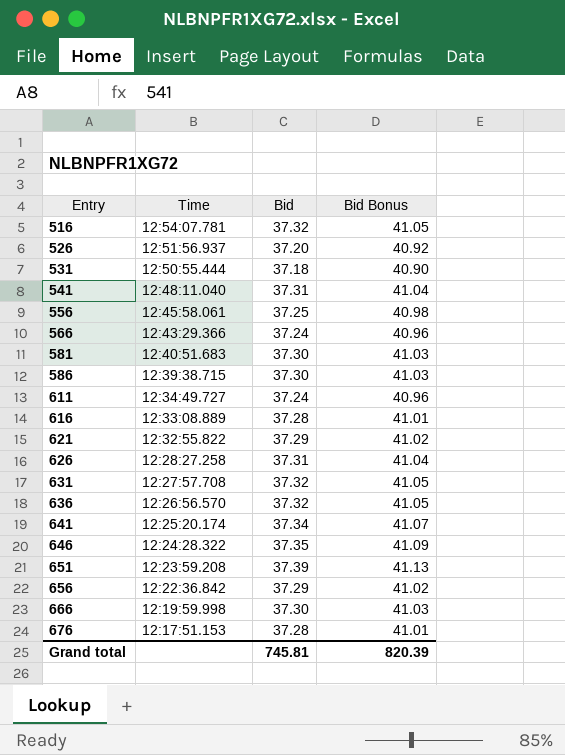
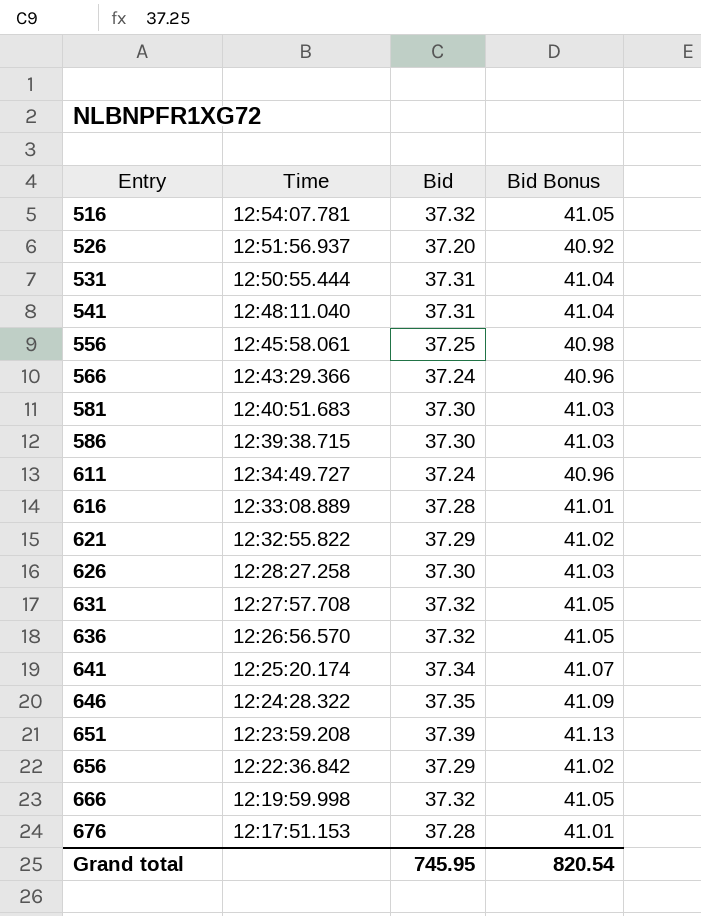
531 | Bid: 37.18 -> 37.31
531 | Bid Bonus: 40.90 -> 41.04
626 | Bid: 37.31 -> 37.30
626 | Bid Bonus: 41.04 -> 41.03
666 | Bid: 37.30 -> 37.32
666 | Bid Bonus: 41.03 -> 41.05
Grand total | Bid: 745.81 -> 745.95
Grand total | Bid Bonus: 820.39 -> 820.54

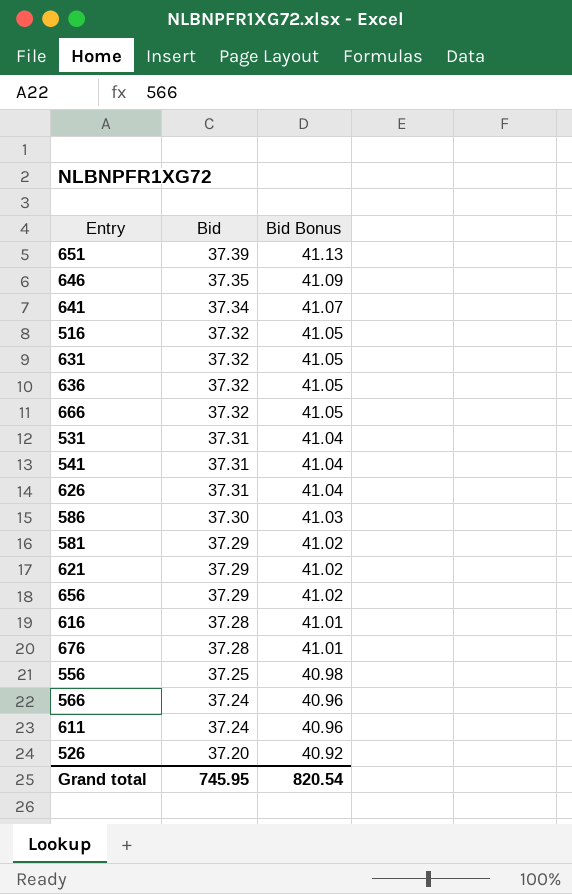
row order: Entry ascending -> Bid descending
column Time | position: 2 -> none
626 | Bid: 37.30 -> 37.31
626 | Bid Bonus: 41.03 -> 41.04
581 | Bid: 37.30 -> 37.29
581 | Bid Bonus: 41.03 -> 41.02

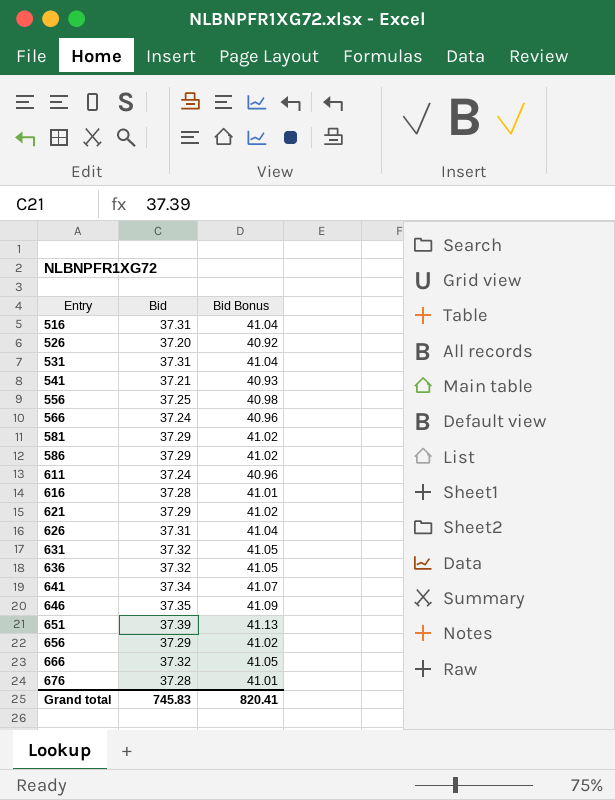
row order: Bid descending -> Entry ascending
516 | Bid: 37.32 -> 37.31
516 | Bid Bonus: 41.05 -> 41.04
541 | Bid: 37.31 -> 37.21
541 | Bid Bonus: 41.04 -> 40.93
586 | Bid: 37.30 -> 37.29
586 | Bid Bonus: 41.03 -> 41.02
Grand total | Bid: 745.95 -> 745.83
Grand total | Bid Bonus: 820.54 -> 820.41

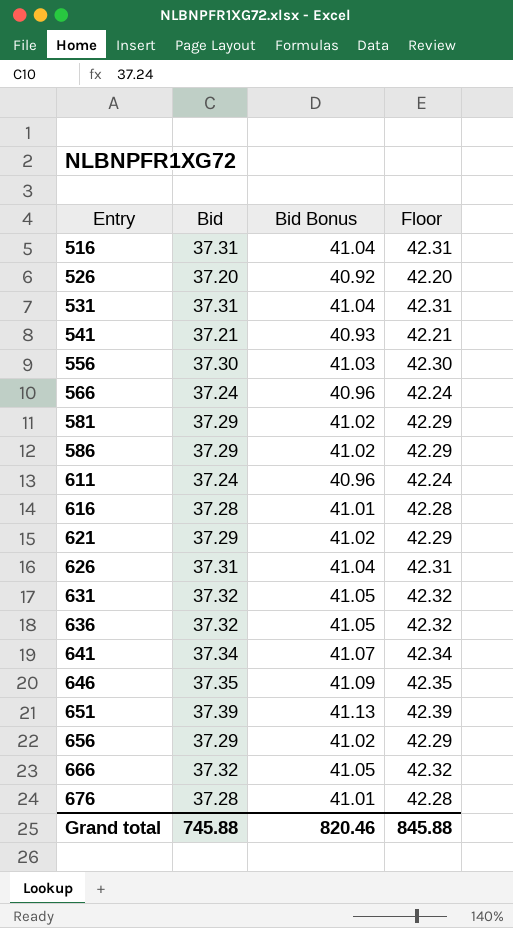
column Floor | formula: none -> [Bid] + 5
556 | Bid: 37.25 -> 37.30
556 | Bid Bonus: 40.98 -> 41.03
Grand total | Bid: 745.83 -> 745.88
Grand total | Bid Bonus: 820.41 -> 820.46

